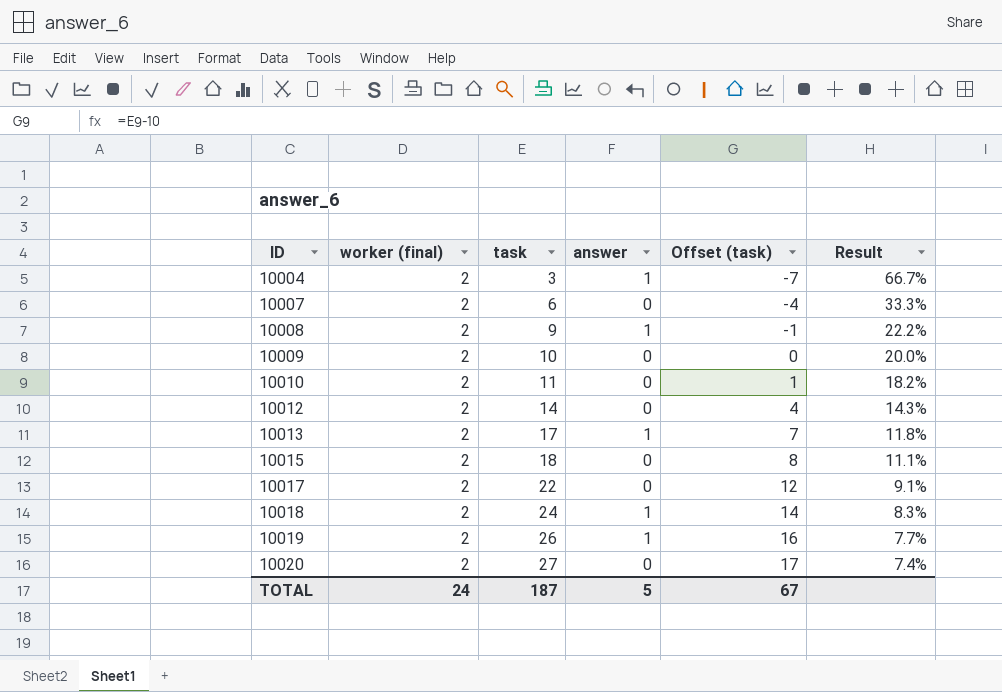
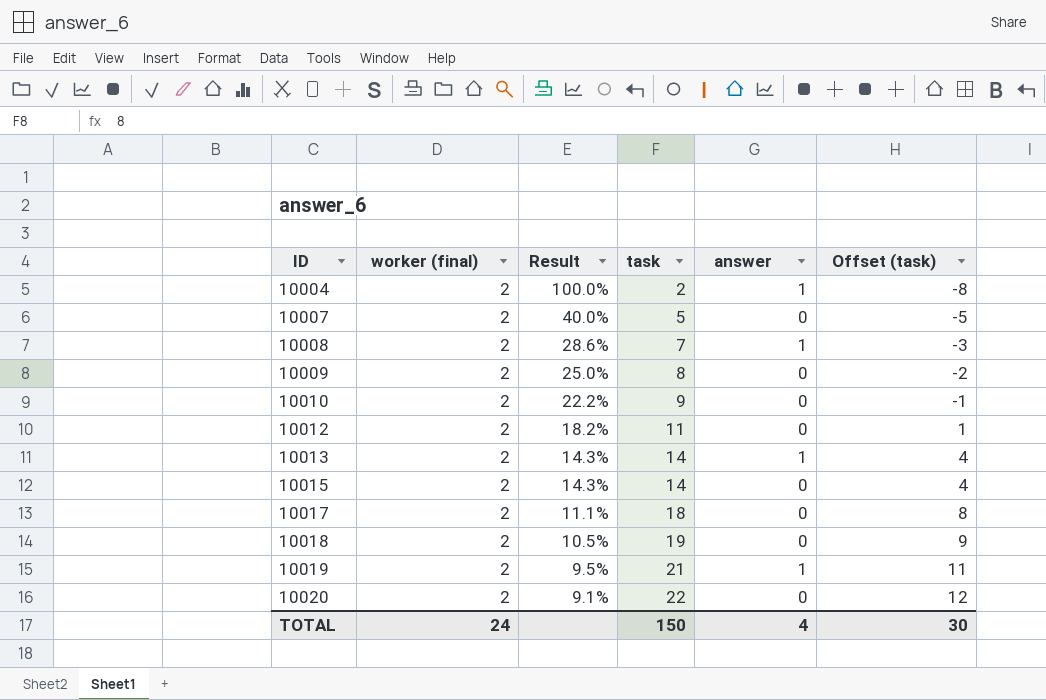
column Result | position: 6 -> 3
10004 | Result: 66.7% -> 100.0%
10004 | task: 3 -> 2
10004 | Offset (task): -7 -> -8
10007 | Result: 33.3% -> 40.0%
10007 | task: 6 -> 5
10007 | Offset (task): -4 -> -5
10008 | Result: 22.2% -> 28.6%
10008 | task: 9 -> 7
10008 | Offset (task): -1 -> -3
10009 | Result: 20.0% -> 25.0%
10009 | task: 10 -> 8
10009 | Offset (task): 0 -> -2
10010 | Result: 18.2% -> 22.2%
10010 | task: 11 -> 9
10010 | Offset (task): 1 -> -1
10012 | Result: 14.3% -> 18.2%
10012 | task: 14 -> 11
10012 | Offset (task): 4 -> 1
10013 | Result: 11.8% -> 14.3%
10013 | task: 17 -> 14
10013 | Offset (task): 7 -> 4
10015 | Result: 11.1% -> 14.3%
10015 | task: 18 -> 14
10015 | Offset (task): 8 -> 4
10017 | Result: 9.1% -> 11.1%
10017 | task: 22 -> 18
10017 | Offset (task): 12 -> 8
10018 | Result: 8.3% -> 10.5%
10018 | task: 24 -> 19
10018 | answer: 1 -> 0
10018 | Offset (task): 14 -> 9
10019 | Result: 7.7% -> 9.5%
10019 | task: 26 -> 21
10019 | Offset (task): 16 -> 11
10020 | Result: 7.4% -> 9.1%
10020 | task: 27 -> 22
10020 | Offset (task): 17 -> 12
TOTAL | task: 187 -> 150
TOTAL | answer: 5 -> 4
TOTAL | Offset (task): 67 -> 30

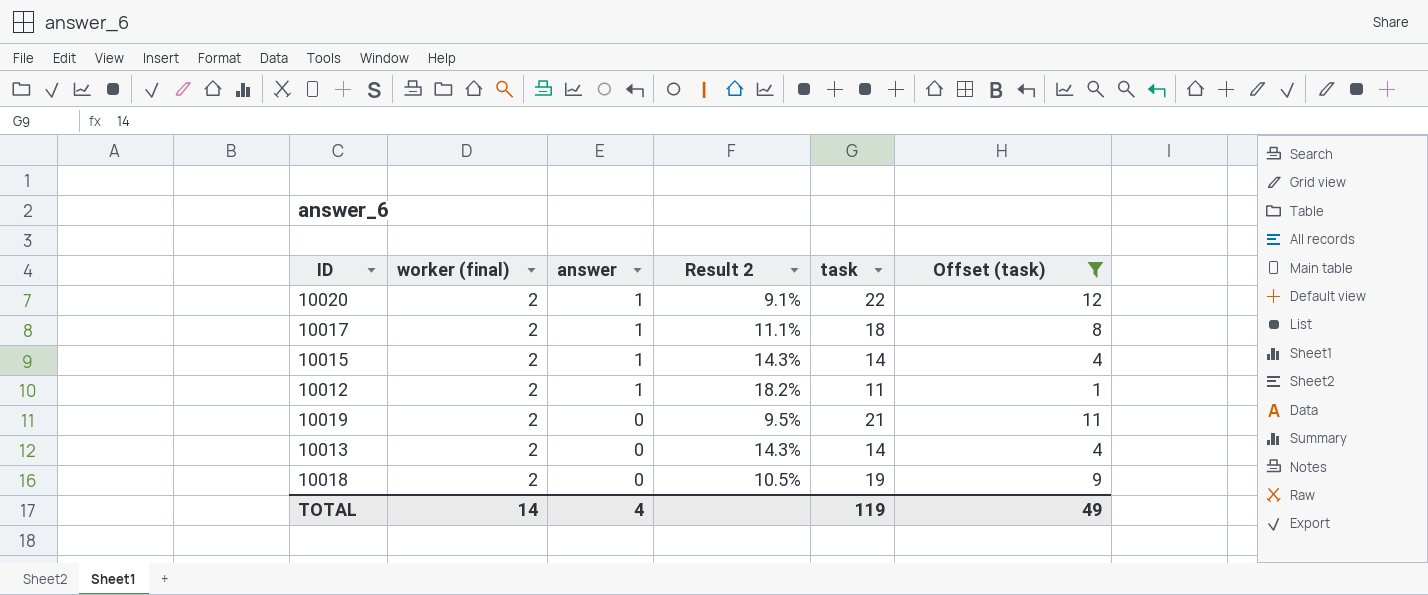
filter: none -> Offset (task) >= 1
row order: ID ascending -> answer descending
column answer | position: 5 -> 3
column name: Result -> Result 2
10020 | answer: 0 -> 1
10017 | answer: 0 -> 1
10015 | answer: 0 -> 1
10012 | answer: 0 -> 1
10019 | answer: 1 -> 0
10013 | answer: 1 -> 0
TOTAL | worker (final): 24 -> 14
TOTAL | task: 150 -> 119
TOTAL | Offset (task): 30 -> 49

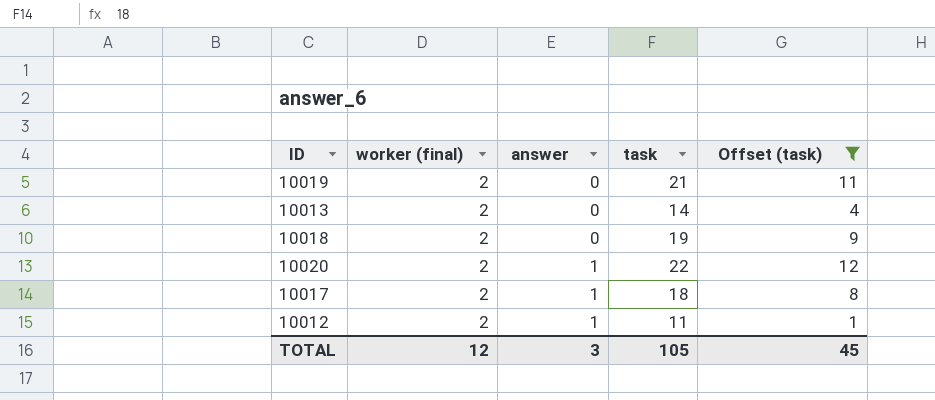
row order: answer descending -> answer ascending
column Result 2 | formula: [worker (final)] / [task] -> none
row 10015: 2 | 1 | 14.3% | 14 | 4 -> none
TOTAL | worker (final): 14 -> 12
TOTAL | answer: 4 -> 3
TOTAL | task: 119 -> 105
TOTAL | Offset (task): 49 -> 45

